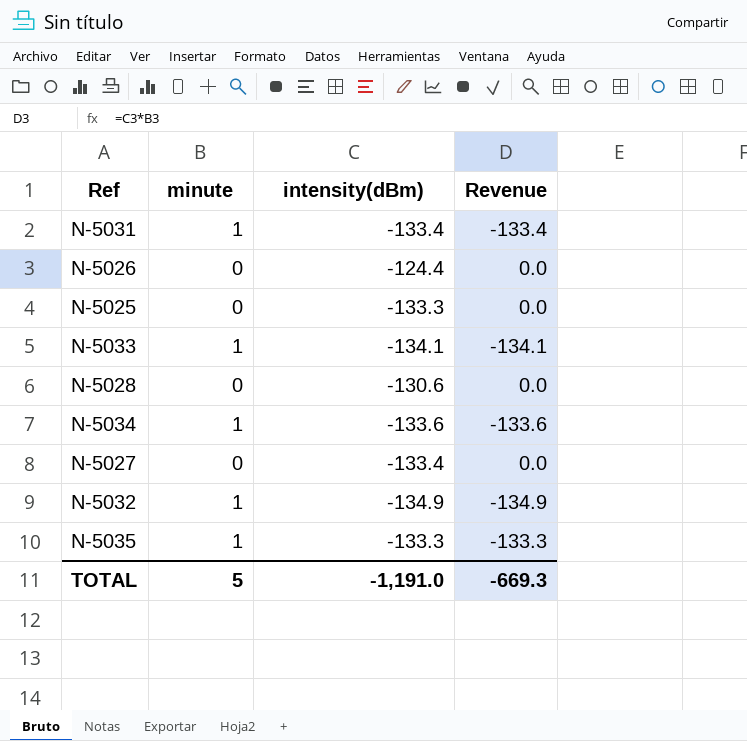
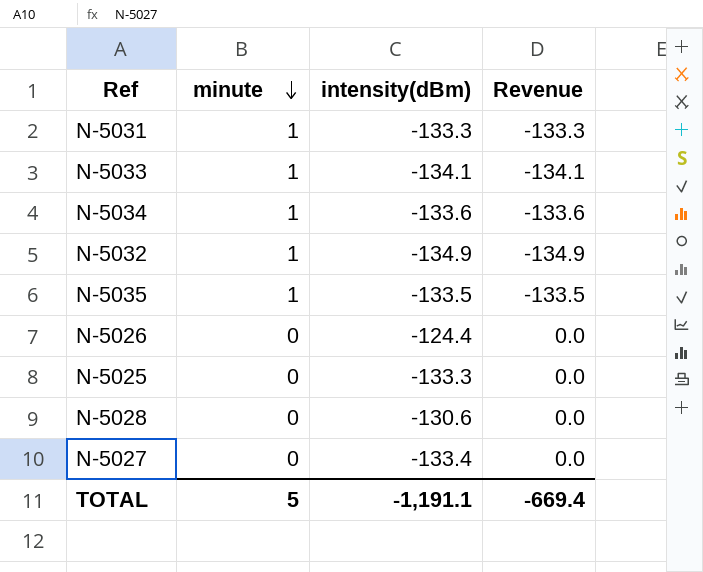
row order: none -> minute descending
N-5031 | intensity(dBm): -133.4 -> -133.3
N-5031 | Revenue: -133.4 -> -133.3
N-5035 | intensity(dBm): -133.3 -> -133.5
N-5035 | Revenue: -133.3 -> -133.5
TOTAL | intensity(dBm): -1,191.0 -> -1,191.1
TOTAL | Revenue: -669.3 -> -669.4

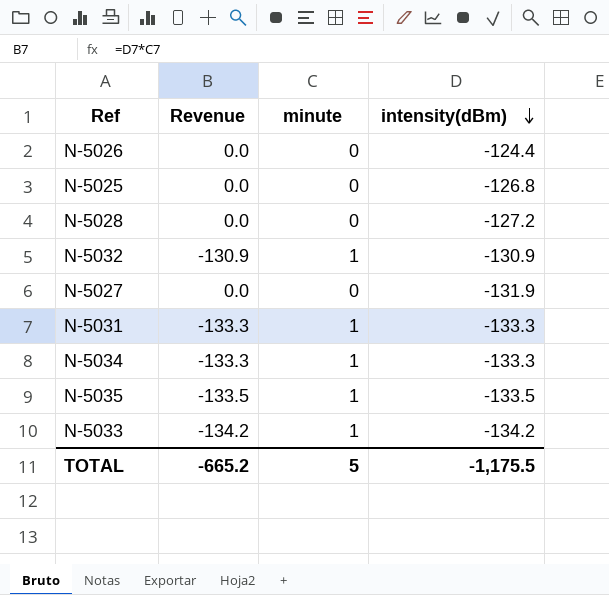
row order: minute descending -> intensity(dBm) descending
column Revenue | position: 4 -> 2
N-5025 | intensity(dBm): -133.3 -> -126.8
N-5028 | intensity(dBm): -130.6 -> -127.2
N-5032 | Revenue: -134.9 -> -130.9
N-5032 | intensity(dBm): -134.9 -> -130.9
N-5027 | intensity(dBm): -133.4 -> -131.9
N-5034 | Revenue: -133.6 -> -133.3
N-5034 | intensity(dBm): -133.6 -> -133.3
N-5033 | Revenue: -134.1 -> -134.2
N-5033 | intensity(dBm): -134.1 -> -134.2
TOTAL | Revenue: -669.4 -> -665.2
TOTAL | intensity(dBm): -1,191.1 -> -1,175.5

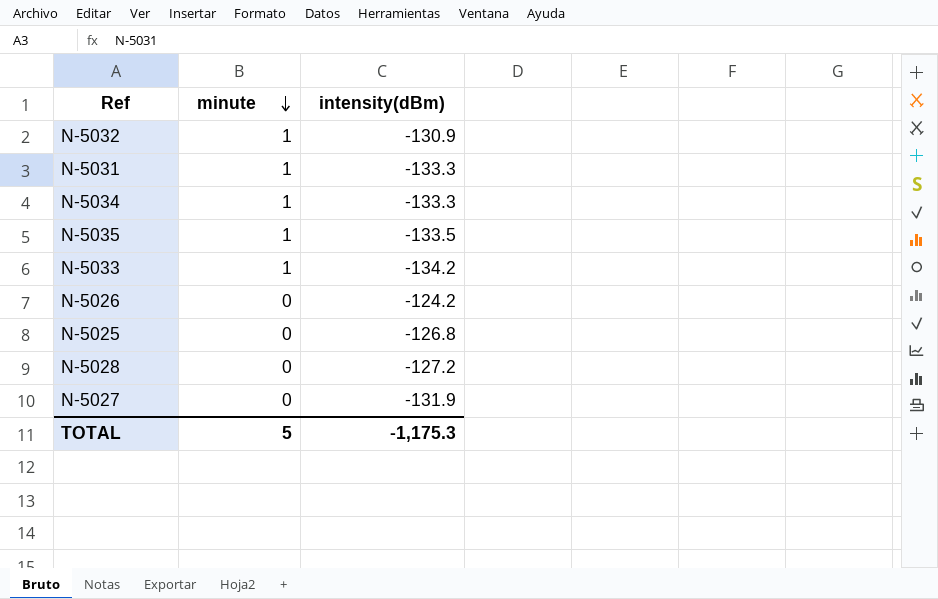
row order: intensity(dBm) descending -> minute descending
column Revenue | formula: [minute] * [intensity(dBm)] -> none
N-5026 | intensity(dBm): -124.4 -> -124.2
TOTAL | intensity(dBm): -1,175.5 -> -1,175.3

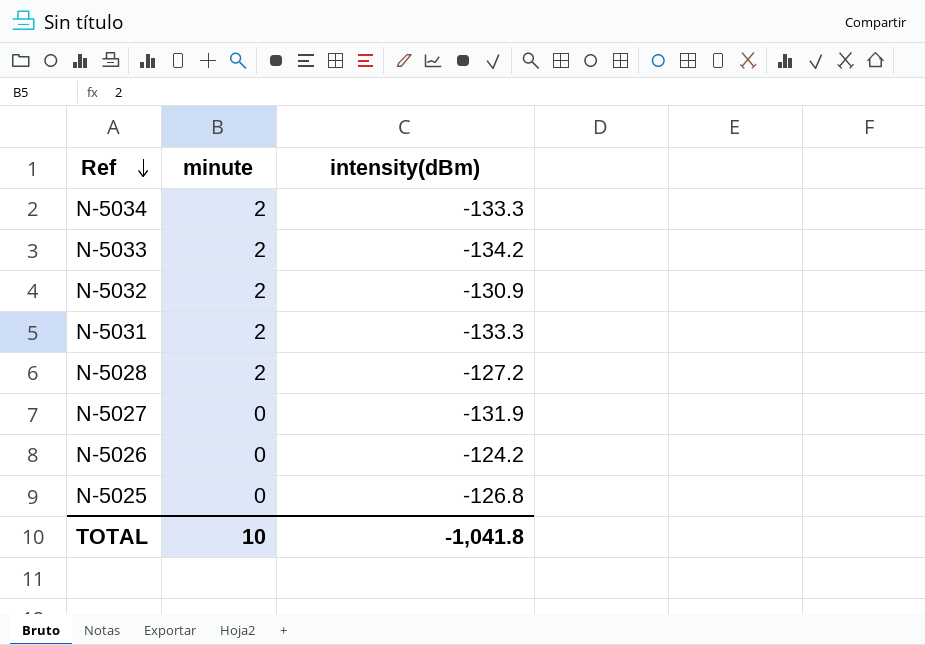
row order: minute descending -> Ref descending
row N-5035: 1 | -133.5 -> none
N-5034 | minute: 1 -> 2
N-5033 | minute: 1 -> 2
N-5032 | minute: 1 -> 2
N-5031 | minute: 1 -> 2
N-5028 | minute: 0 -> 2
TOTAL | minute: 5 -> 10
TOTAL | intensity(dBm): -1,175.3 -> -1,041.8

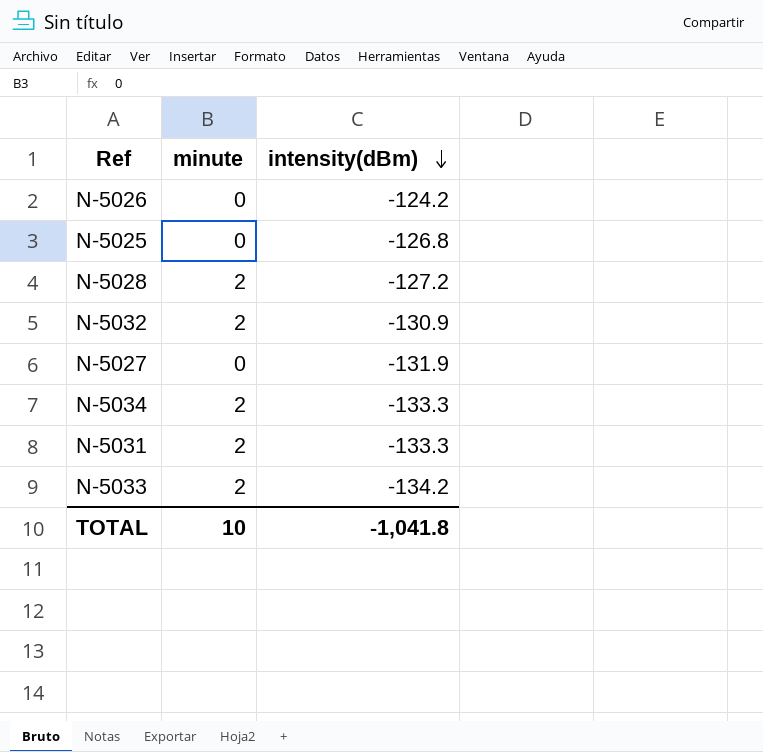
row order: Ref descending -> intensity(dBm) descending

